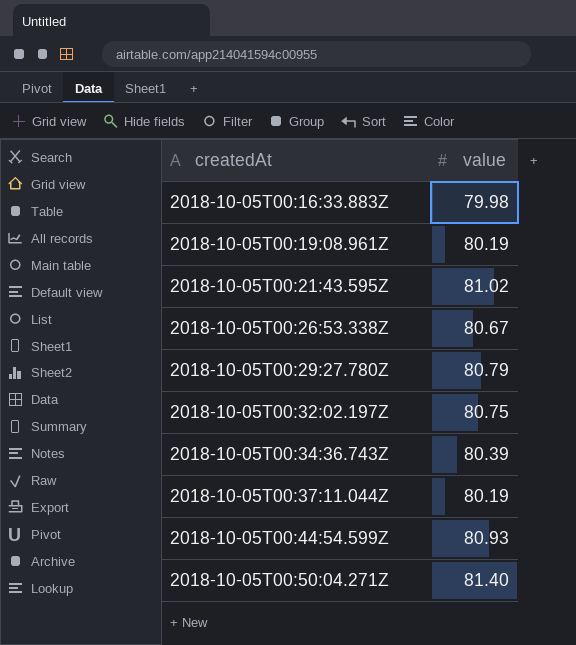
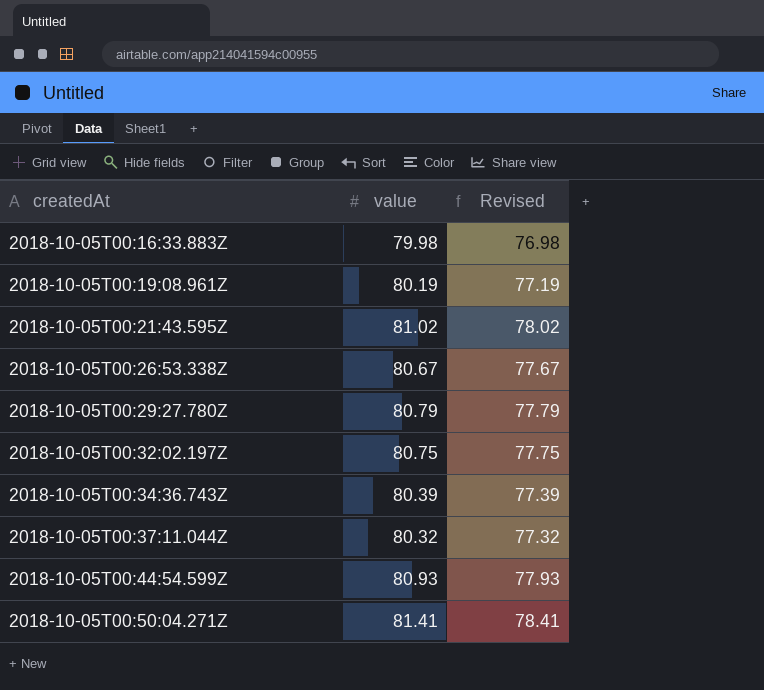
column Revised | formula: none -> [value] - 3
2018-10-05T00:37:11.044Z | value: 80.19 -> 80.32
2018-10-05T00:50:04.271Z | value: 81.40 -> 81.41

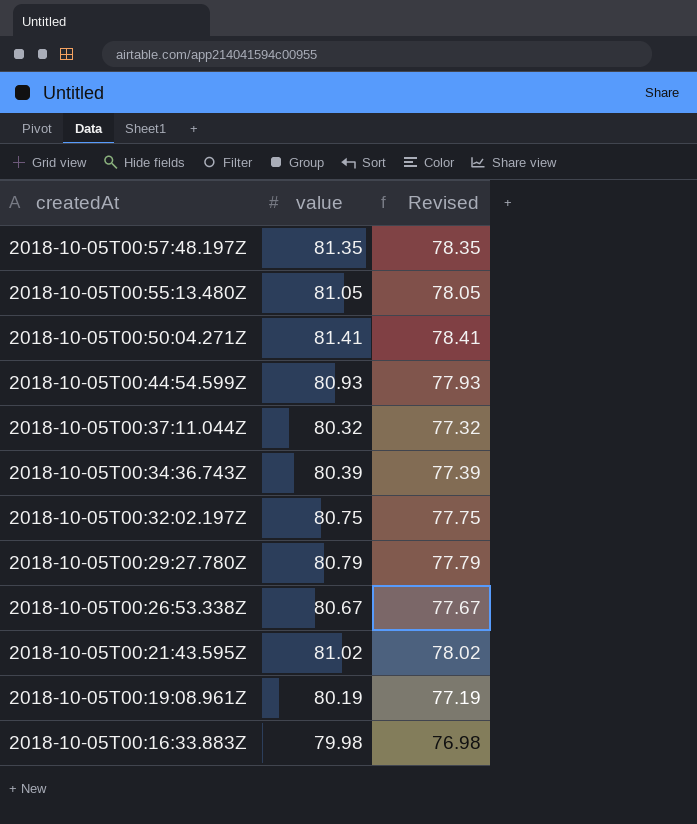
row order: createdAt ascending -> createdAt descending
row 2018-10-05T00:57:48.197Z: none -> 81.35 | 78.35
row 2018-10-05T00:55:13.480Z: none -> 81.05 | 78.05

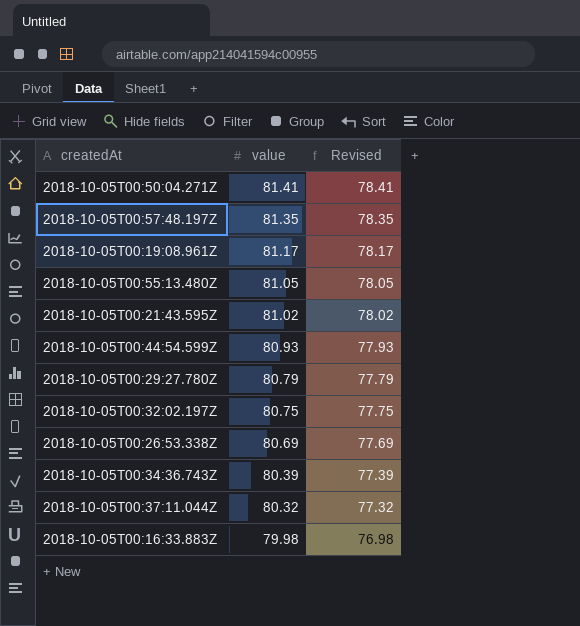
row order: createdAt descending -> value descending
2018-10-05T00:19:08.961Z | value: 80.19 -> 81.17
2018-10-05T00:19:08.961Z | Revised: 77.19 -> 78.17
2018-10-05T00:26:53.338Z | value: 80.67 -> 80.69
2018-10-05T00:26:53.338Z | Revised: 77.67 -> 77.69

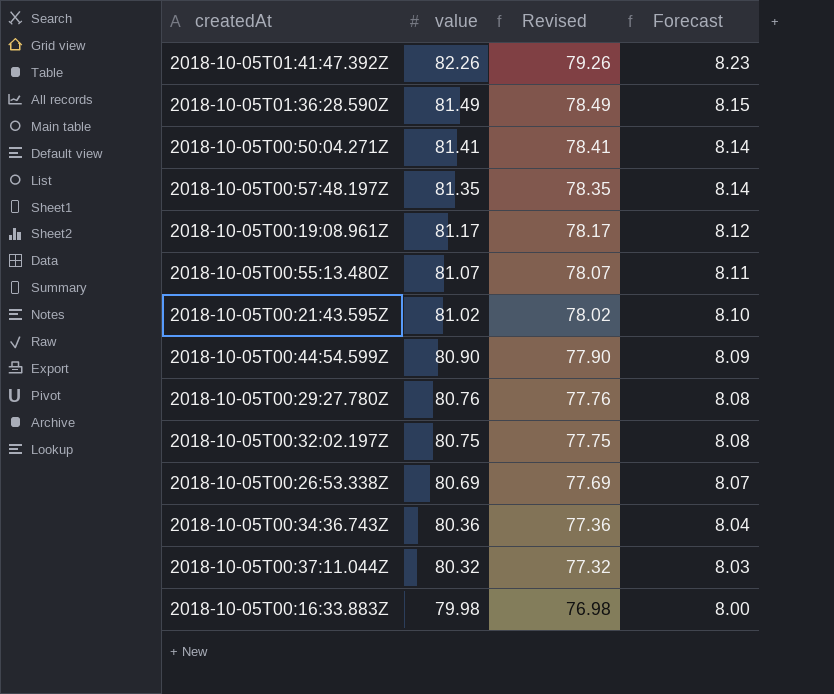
column Forecast | formula: none -> [value] * 0.1
row 2018-10-05T01:41:47.392Z: none -> 82.26 | 79.26 | 8.23
row 2018-10-05T01:36:28.590Z: none -> 81.49 | 78.49 | 8.15
2018-10-05T00:55:13.480Z | value: 81.05 -> 81.07
2018-10-05T00:55:13.480Z | Revised: 78.05 -> 78.07
2018-10-05T00:44:54.599Z | value: 80.93 -> 80.90
2018-10-05T00:44:54.599Z | Revised: 77.93 -> 77.90
2018-10-05T00:29:27.780Z | value: 80.79 -> 80.76
2018-10-05T00:29:27.780Z | Revised: 77.79 -> 77.76
2018-10-05T00:34:36.743Z | value: 80.39 -> 80.36
2018-10-05T00:34:36.743Z | Revised: 77.39 -> 77.36

